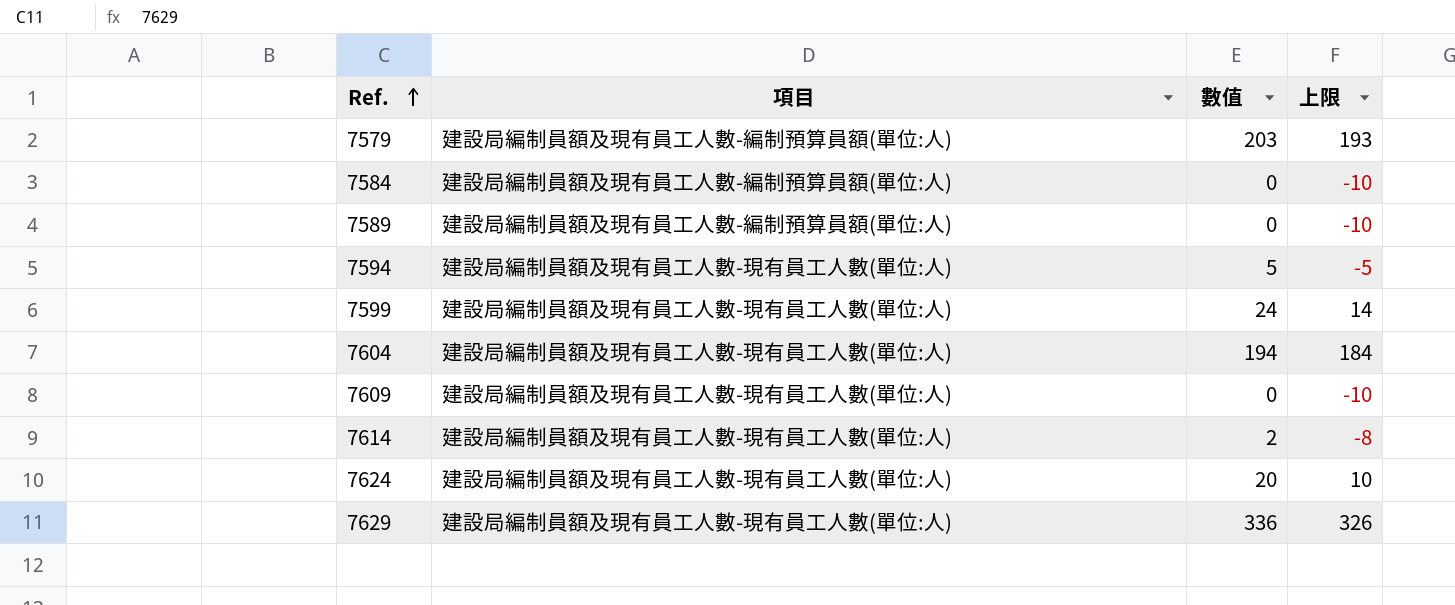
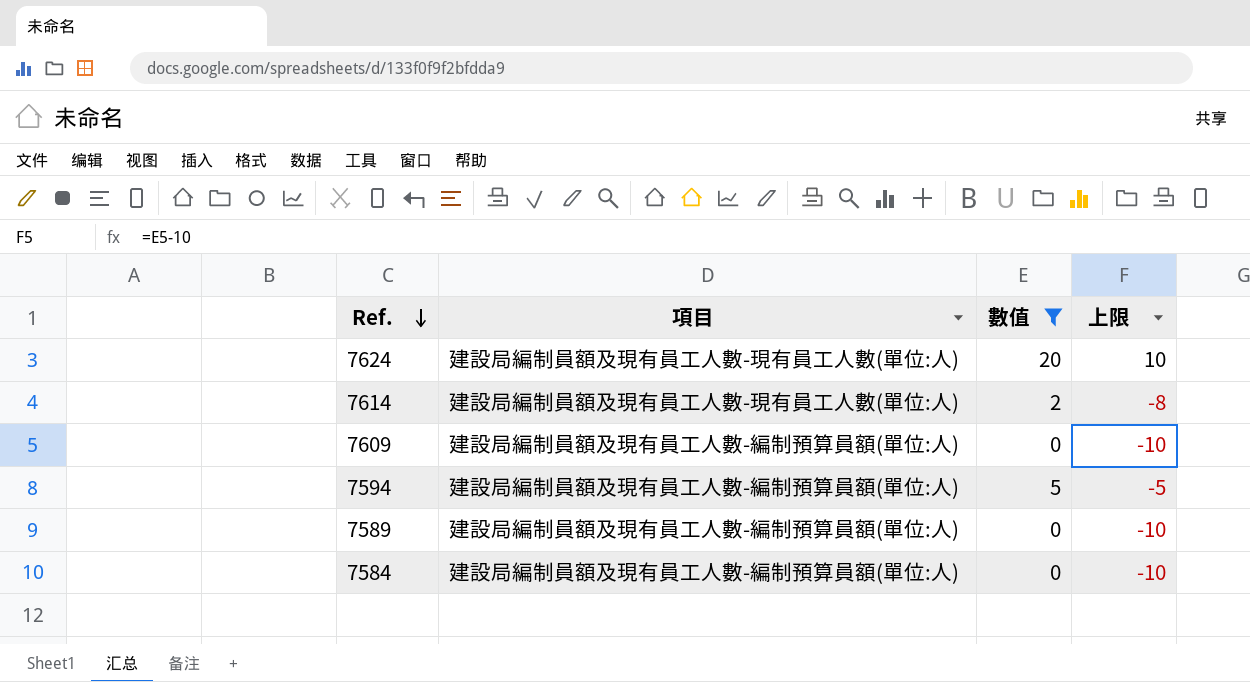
filter: none -> 數值 <= 20
row order: Ref. ascending -> Ref. descending
7609 | 項目: 建設局編制員額及現有員工人數-現有員工人數(單位:人) -> 建設局編制員額及現有員工人數-編制預算員額(單位:人)
7594 | 項目: 建設局編制員額及現有員工人數-現有員工人數(單位:人) -> 建設局編制員額及現有員工人數-編制預算員額(單位:人)

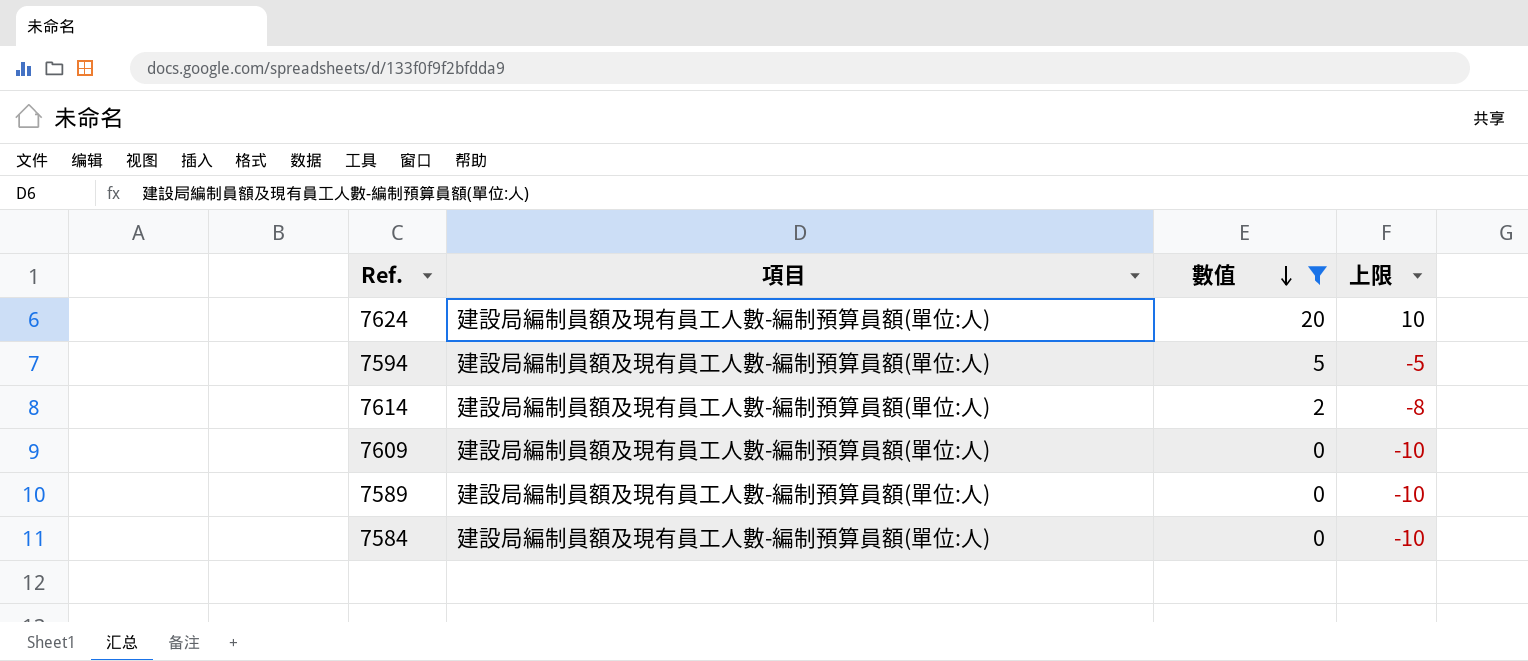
row order: Ref. descending -> 數值 descending
7624 | 項目: 建設局編制員額及現有員工人數-現有員工人數(單位:人) -> 建設局編制員額及現有員工人數-編制預算員額(單位:人)
7614 | 項目: 建設局編制員額及現有員工人數-現有員工人數(單位:人) -> 建設局編制員額及現有員工人數-編制預算員額(單位:人)

